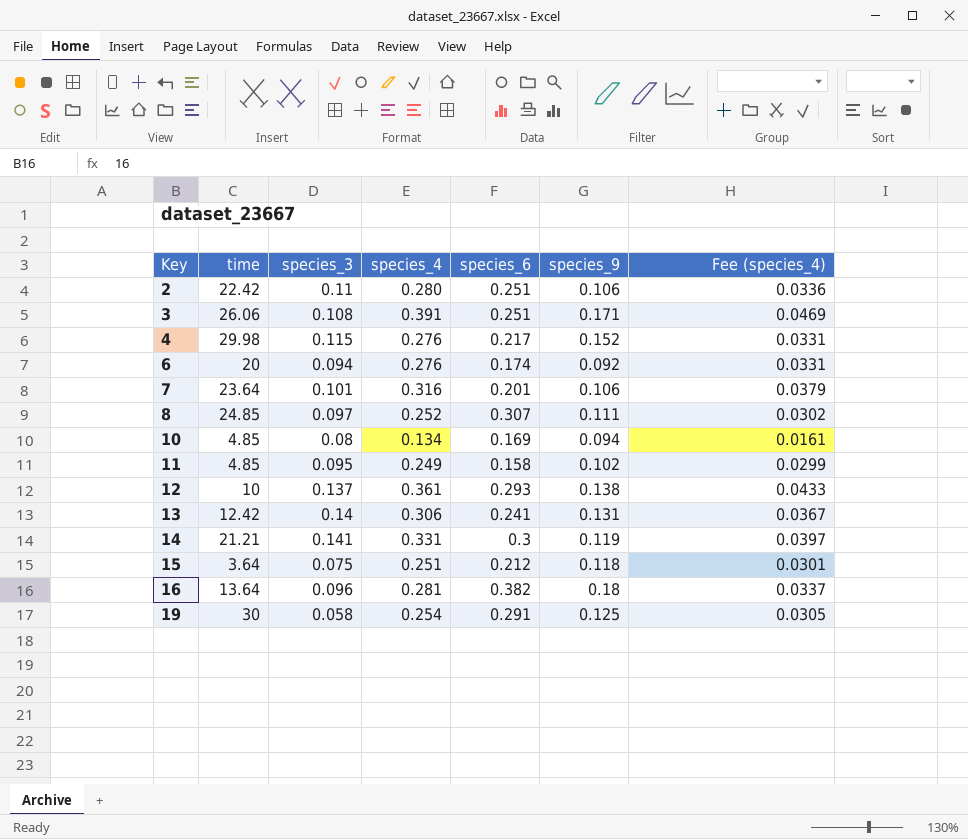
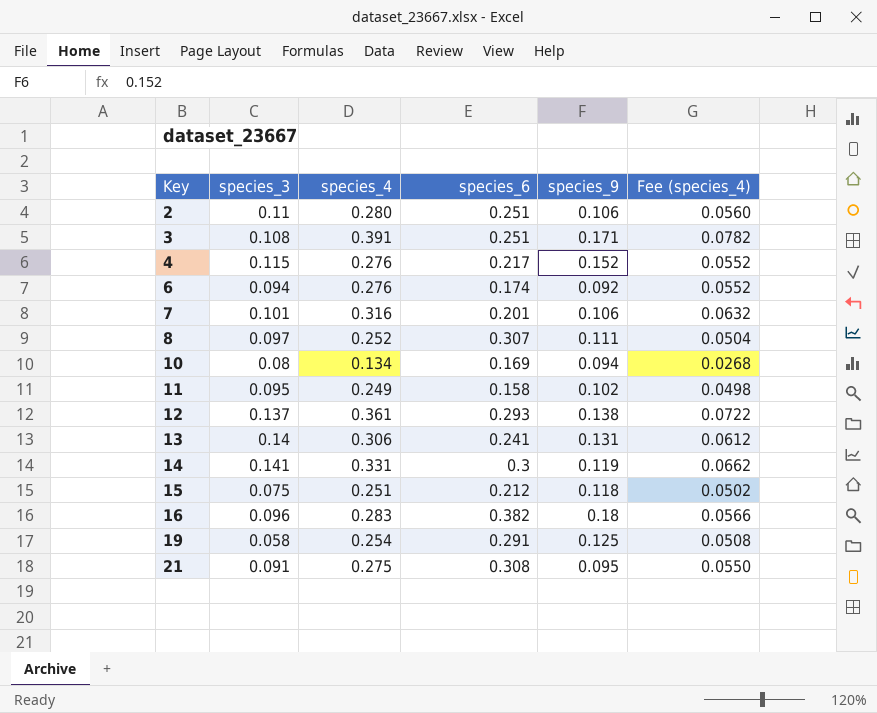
column time | position: 2 -> none
column Fee (species_4) | formula: [species_4] * 0.12 -> [species_4] * 0.2
16 | species_4: 0.281 -> 0.283
row 21: none -> 0.091 | 0.275 | 0.308 | 0.095 | 0.0550

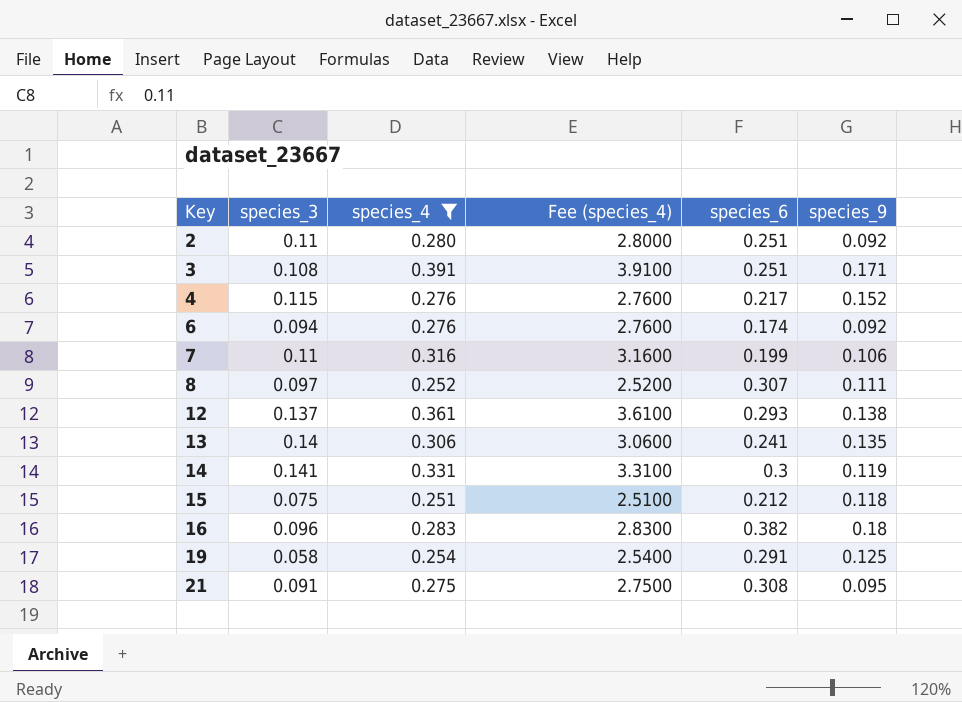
filter: none -> species_4 >= 0.251
column Fee (species_4) | formula: [species_4] * 0.2 -> [species_4] * 10
column Fee (species_4) | position: 6 -> 4
2 | species_9: 0.106 -> 0.092
7 | species_3: 0.101 -> 0.11
7 | species_6: 0.201 -> 0.199
13 | species_9: 0.131 -> 0.135

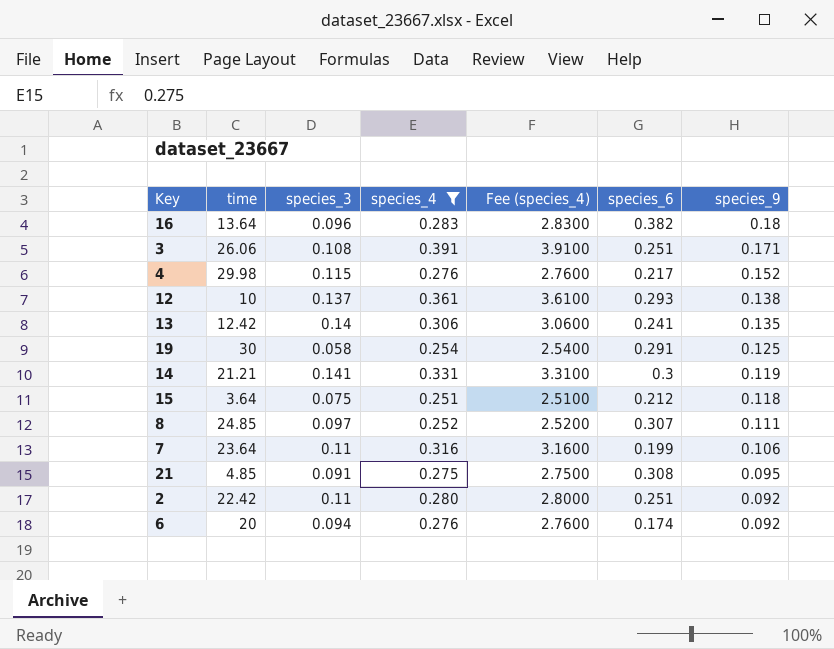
row order: Key ascending -> species_9 descending
column time | position: none -> 2

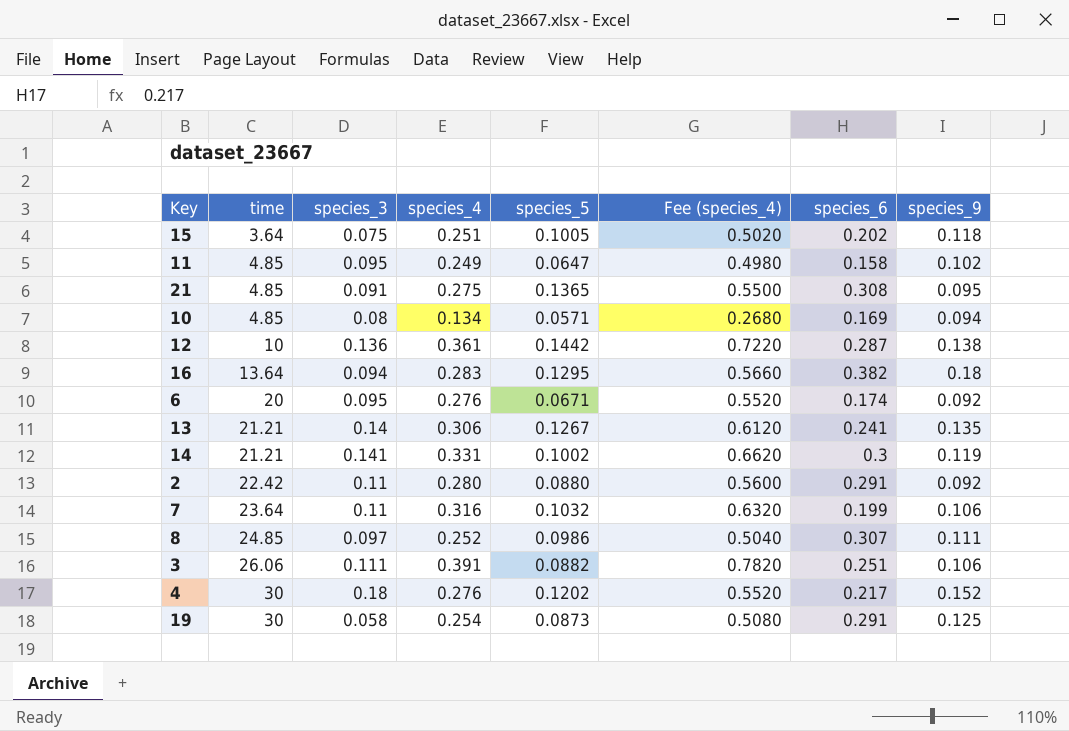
filter: species_4 >= 0.251 -> none
row order: species_9 descending -> time ascending
column species_5 | position: none -> 5
column Fee (species_4) | formula: [species_4] * 10 -> [species_4] * 2
15 | species_6: 0.212 -> 0.202
12 | species_3: 0.137 -> 0.136
12 | species_6: 0.293 -> 0.287
16 | species_3: 0.096 -> 0.094
6 | species_3: 0.094 -> 0.095
13 | time: 12.42 -> 21.21
2 | species_6: 0.251 -> 0.291
3 | species_3: 0.108 -> 0.111
3 | species_9: 0.171 -> 0.106
4 | time: 29.98 -> 30
4 | species_3: 0.115 -> 0.18

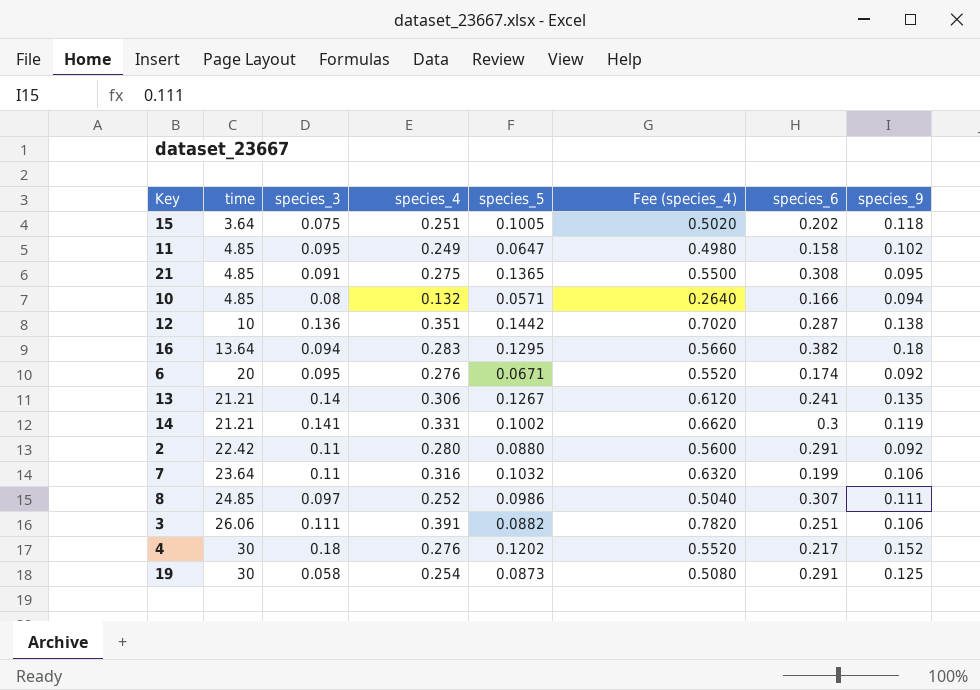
10 | species_4: 0.134 -> 0.132
10 | Fee (species_4): 0.2680 -> 0.2640
10 | species_6: 0.169 -> 0.166
12 | species_4: 0.361 -> 0.351
12 | Fee (species_4): 0.7220 -> 0.7020

